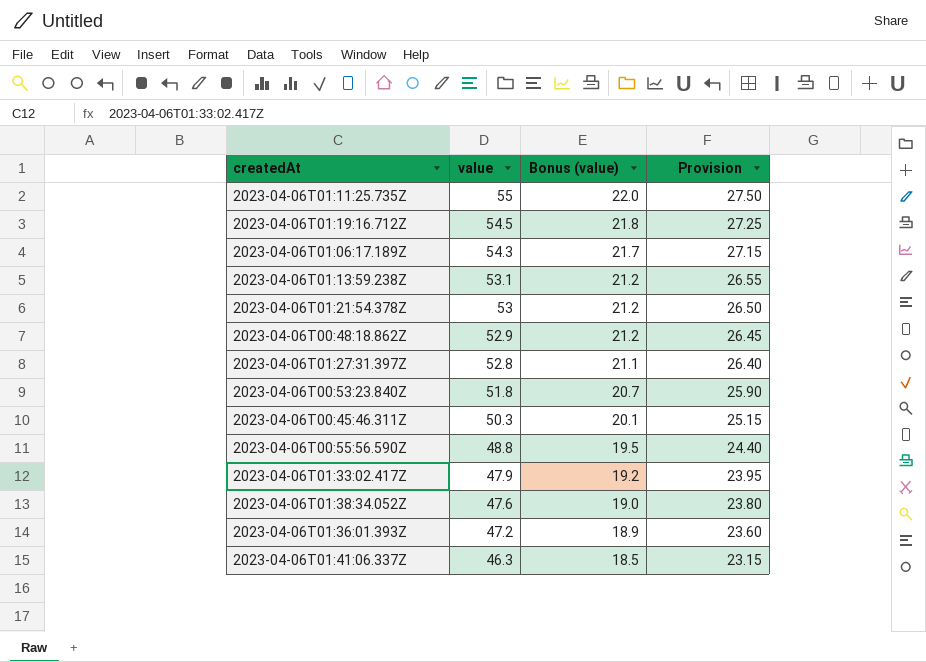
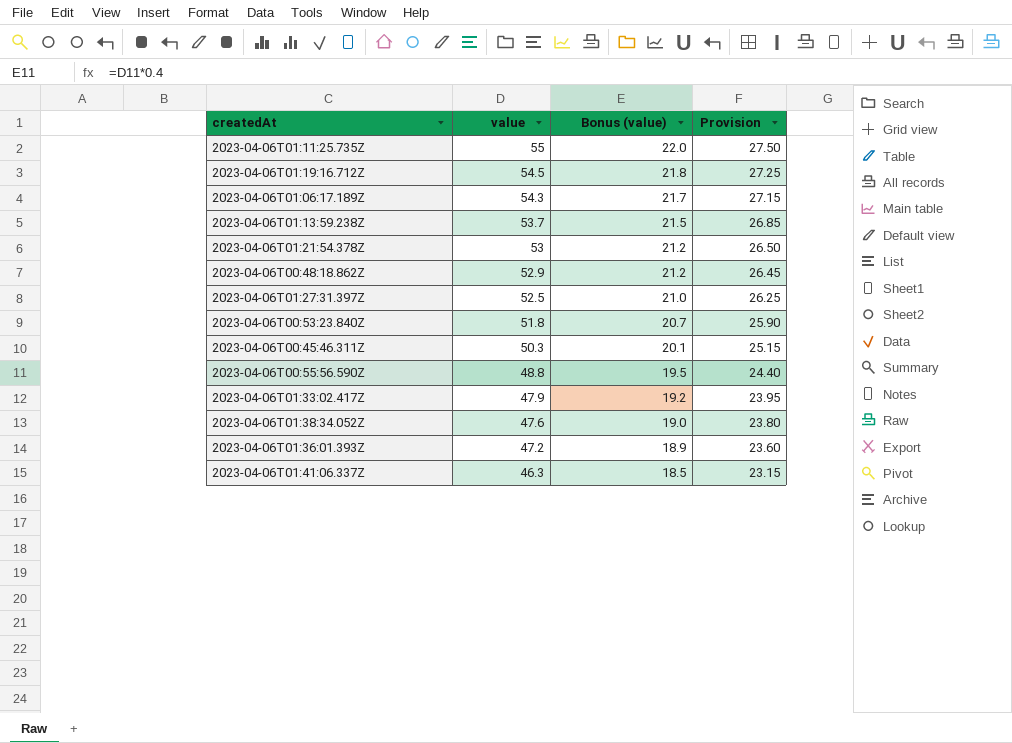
2023-04-06T01:13:59.238Z | value: 53.1 -> 53.7
2023-04-06T01:13:59.238Z | Bonus (value): 21.2 -> 21.5
2023-04-06T01:13:59.238Z | Provision: 26.55 -> 26.85
2023-04-06T01:27:31.397Z | value: 52.8 -> 52.5
2023-04-06T01:27:31.397Z | Bonus (value): 21.1 -> 21.0
2023-04-06T01:27:31.397Z | Provision: 26.40 -> 26.25

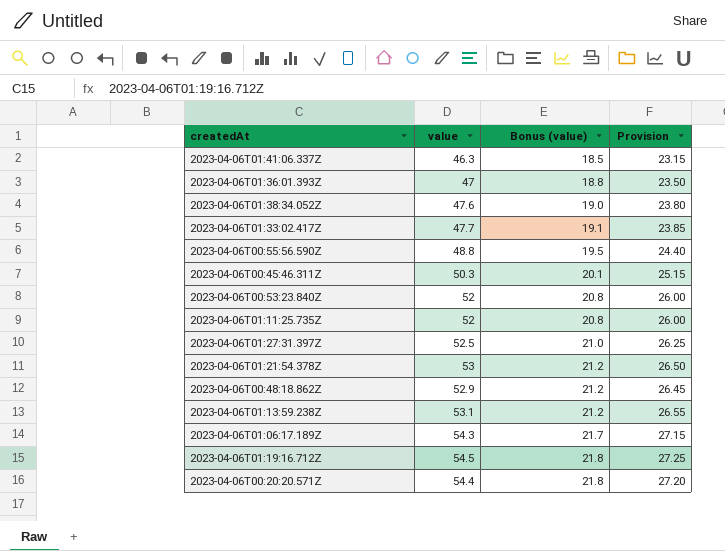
row order: value descending -> Bonus (value) ascending
2023-04-06T01:36:01.393Z | value: 47.2 -> 47
2023-04-06T01:36:01.393Z | Bonus (value): 18.9 -> 18.8
2023-04-06T01:36:01.393Z | Provision: 23.60 -> 23.50
2023-04-06T01:33:02.417Z | value: 47.9 -> 47.7
2023-04-06T01:33:02.417Z | Bonus (value): 19.2 -> 19.1
2023-04-06T01:33:02.417Z | Provision: 23.95 -> 23.85
2023-04-06T00:53:23.840Z | value: 51.8 -> 52
2023-04-06T00:53:23.840Z | Bonus (value): 20.7 -> 20.8
2023-04-06T00:53:23.840Z | Provision: 25.90 -> 26.00
2023-04-06T01:11:25.735Z | value: 55 -> 52
2023-04-06T01:11:25.735Z | Bonus (value): 22.0 -> 20.8
2023-04-06T01:11:25.735Z | Provision: 27.50 -> 26.00
2023-04-06T01:13:59.238Z | value: 53.7 -> 53.1
2023-04-06T01:13:59.238Z | Bonus (value): 21.5 -> 21.2
2023-04-06T01:13:59.238Z | Provision: 26.85 -> 26.55
row 2023-04-06T00:20:20.571Z: none -> 54.4 | 21.8 | 27.20

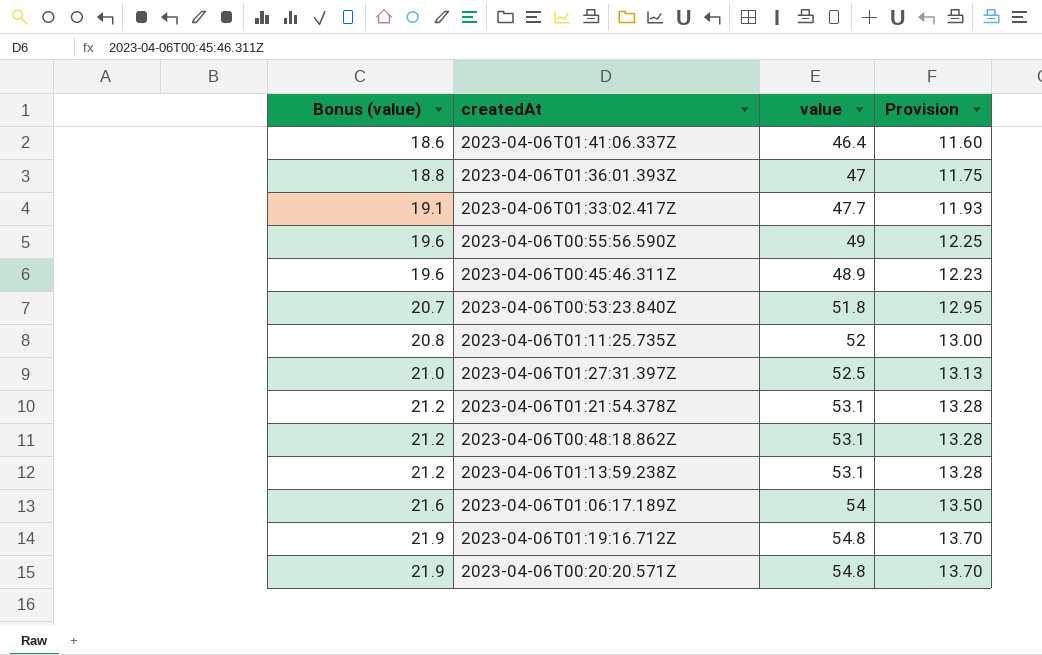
column Bonus (value) | position: 3 -> 1
column Provision | formula: [value] * 0.5 -> [value] * 0.25
row 2023-04-06T01:38:34.052Z: 47.6 | 19.0 | 23.80 -> none
2023-04-06T01:41:06.337Z | Bonus (value): 18.5 -> 18.6
2023-04-06T01:41:06.337Z | value: 46.3 -> 46.4
2023-04-06T00:55:56.590Z | Bonus (value): 19.5 -> 19.6
2023-04-06T00:55:56.590Z | value: 48.8 -> 49
2023-04-06T00:45:46.311Z | Bonus (value): 20.1 -> 19.6
2023-04-06T00:45:46.311Z | value: 50.3 -> 48.9
2023-04-06T00:53:23.840Z | Bonus (value): 20.8 -> 20.7
2023-04-06T00:53:23.840Z | value: 52 -> 51.8
2023-04-06T01:21:54.378Z | value: 53 -> 53.1
2023-04-06T00:48:18.862Z | value: 52.9 -> 53.1
2023-04-06T01:06:17.189Z | Bonus (value): 21.7 -> 21.6
2023-04-06T01:06:17.189Z | value: 54.3 -> 54
2023-04-06T01:19:16.712Z | Bonus (value): 21.8 -> 21.9
2023-04-06T01:19:16.712Z | value: 54.5 -> 54.8
2023-04-06T00:20:20.571Z | Bonus (value): 21.8 -> 21.9
2023-04-06T00:20:20.571Z | value: 54.4 -> 54.8

